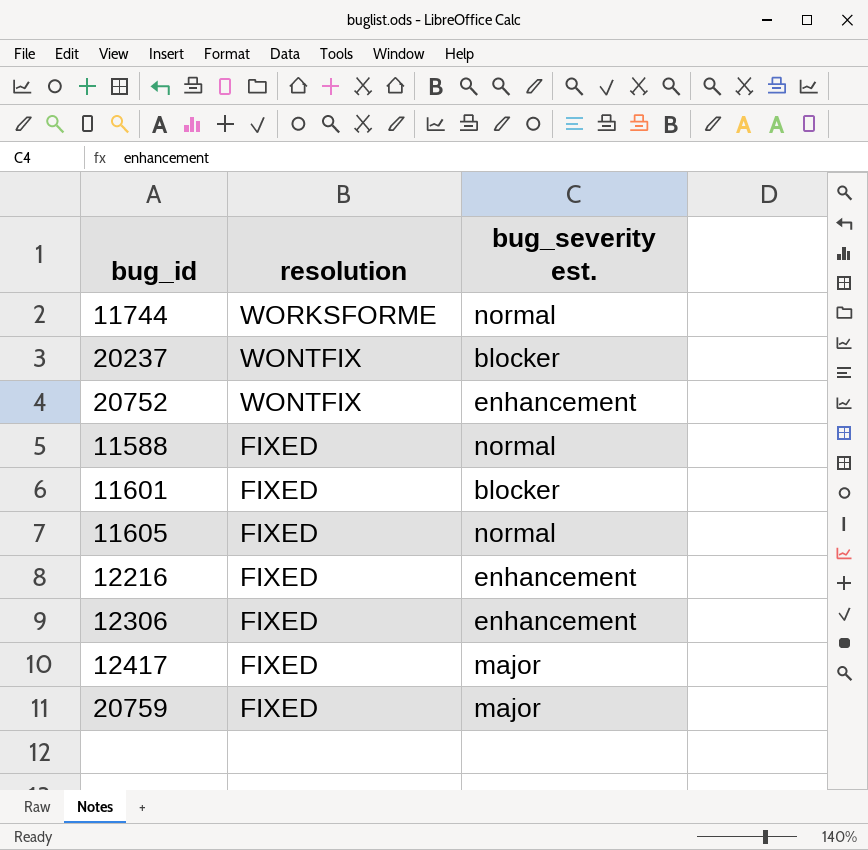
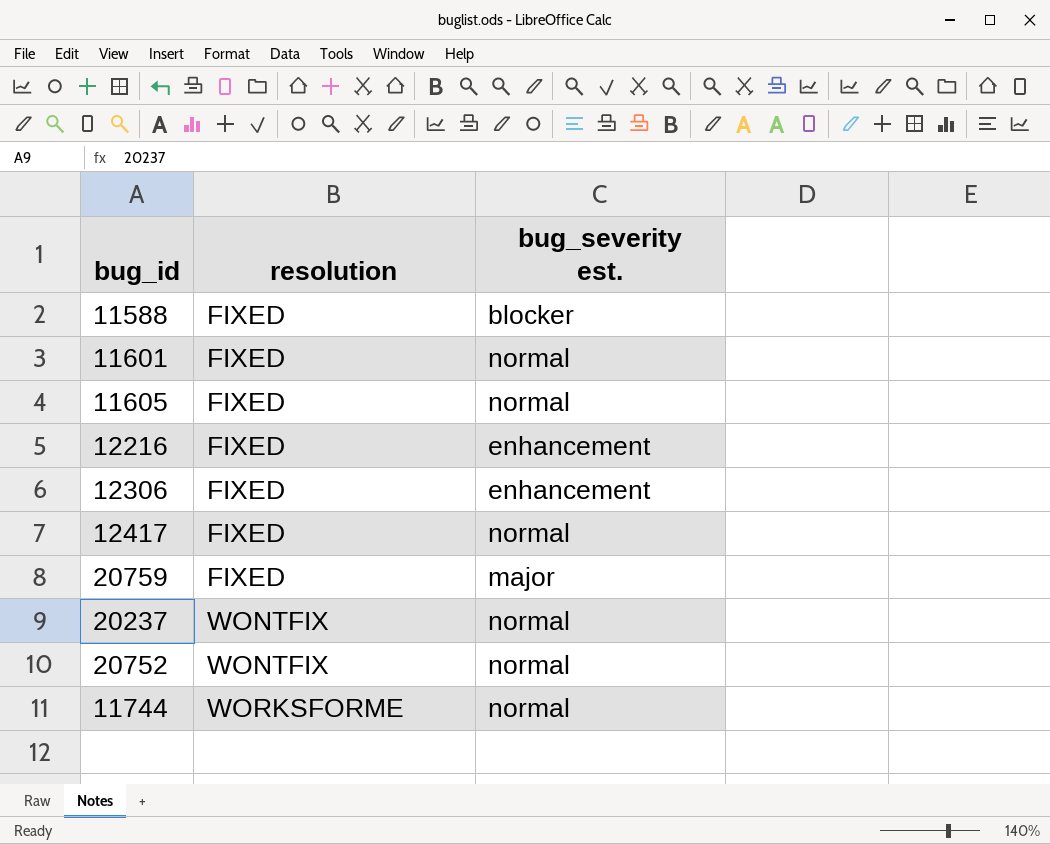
row order: resolution descending -> resolution ascending
11588 | bug_severity est.: normal -> blocker
11601 | bug_severity est.: blocker -> normal
12417 | bug_severity est.: major -> normal
20237 | bug_severity est.: blocker -> normal
20752 | bug_severity est.: enhancement -> normal

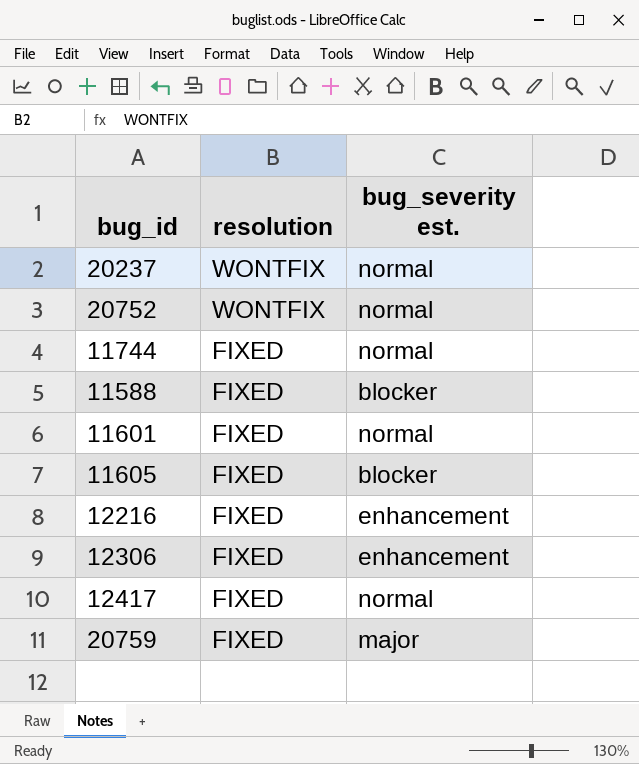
row order: resolution ascending -> resolution descending
11744 | resolution: WORKSFORME -> FIXED
11605 | bug_severity est.: normal -> blocker

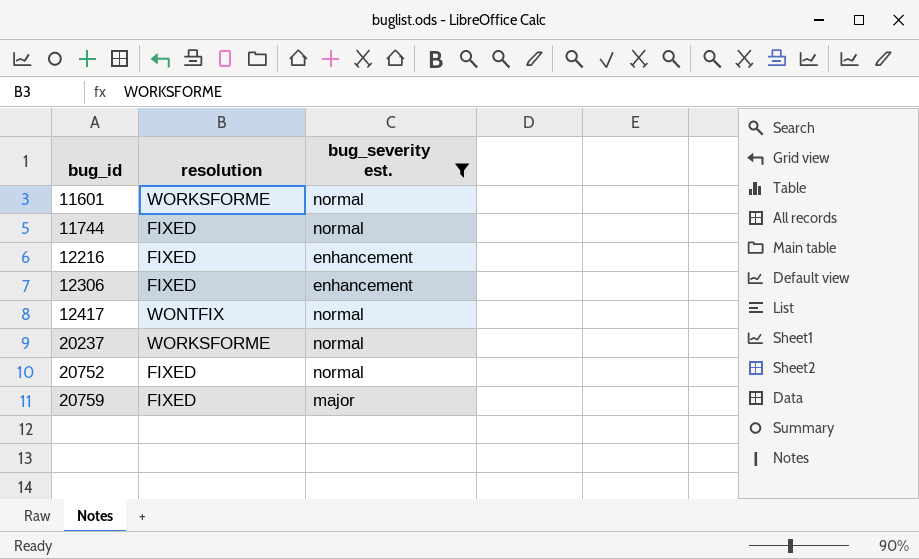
filter: none -> bug_severity est. != blocker
row order: resolution descending -> bug_id ascending
11601 | resolution: FIXED -> WORKSFORME
12417 | resolution: FIXED -> WONTFIX
20237 | resolution: WONTFIX -> WORKSFORME
20752 | resolution: WONTFIX -> FIXED

